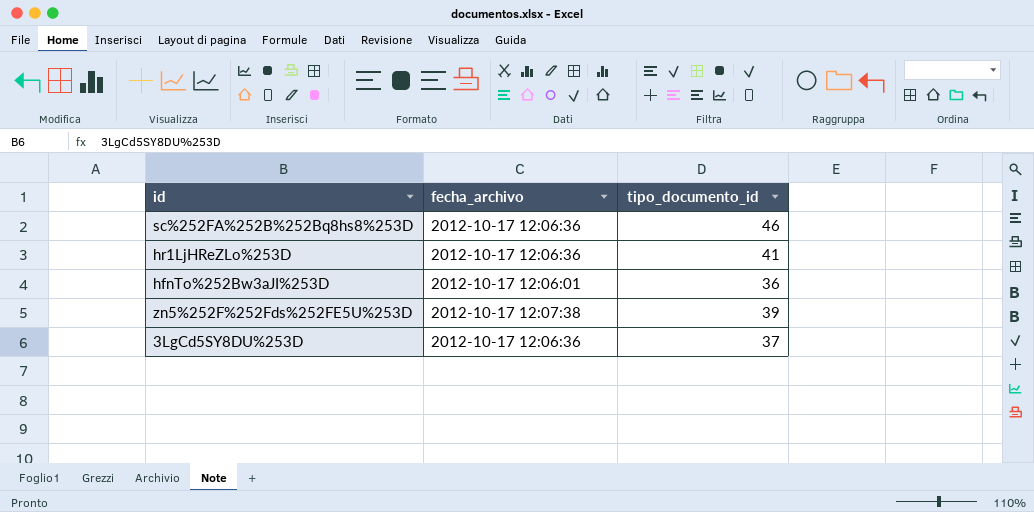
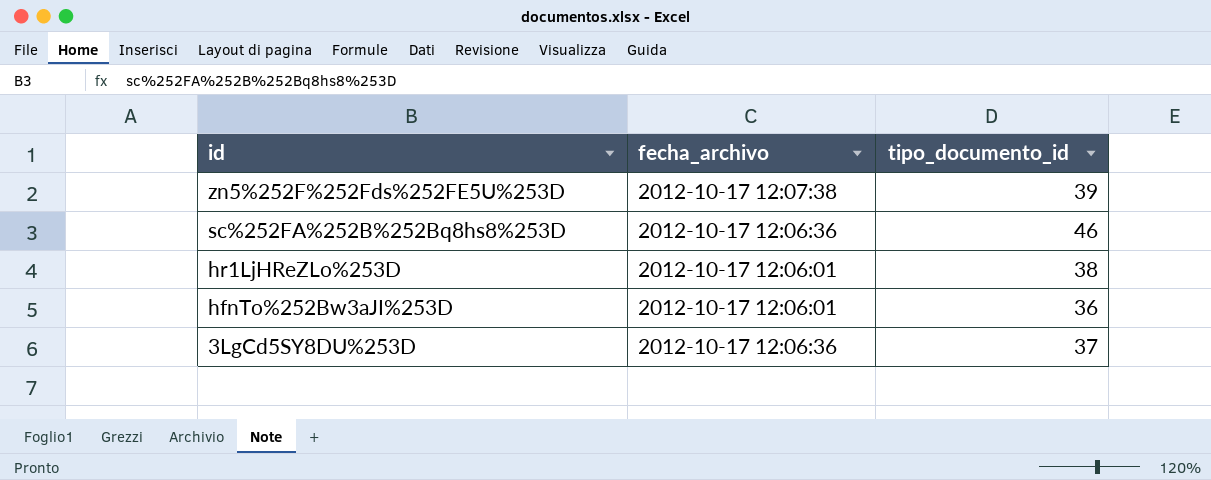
row order: none -> id descending
hr1LjHReZLo%253D | fecha_archivo: 2012-10-17 12:06:36 -> 2012-10-17 12:06:01
hr1LjHReZLo%253D | tipo_documento_id: 41 -> 38

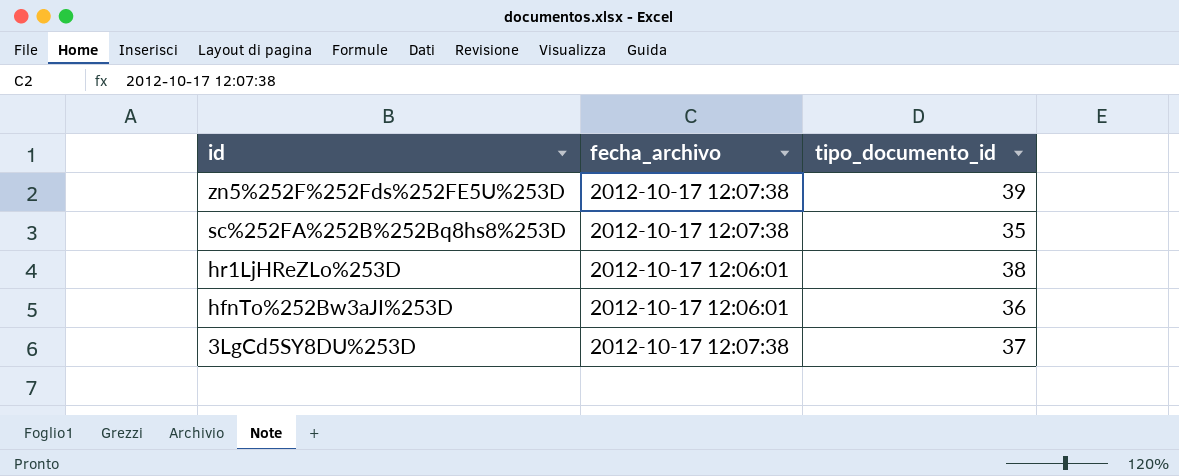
sc%252FA%252B%252Bq8hs8%253D | fecha_archivo: 2012-10-17 12:06:36 -> 2012-10-17 12:07:38
sc%252FA%252B%252Bq8hs8%253D | tipo_documento_id: 46 -> 35
3LgCd5SY8DU%253D | fecha_archivo: 2012-10-17 12:06:36 -> 2012-10-17 12:07:38

